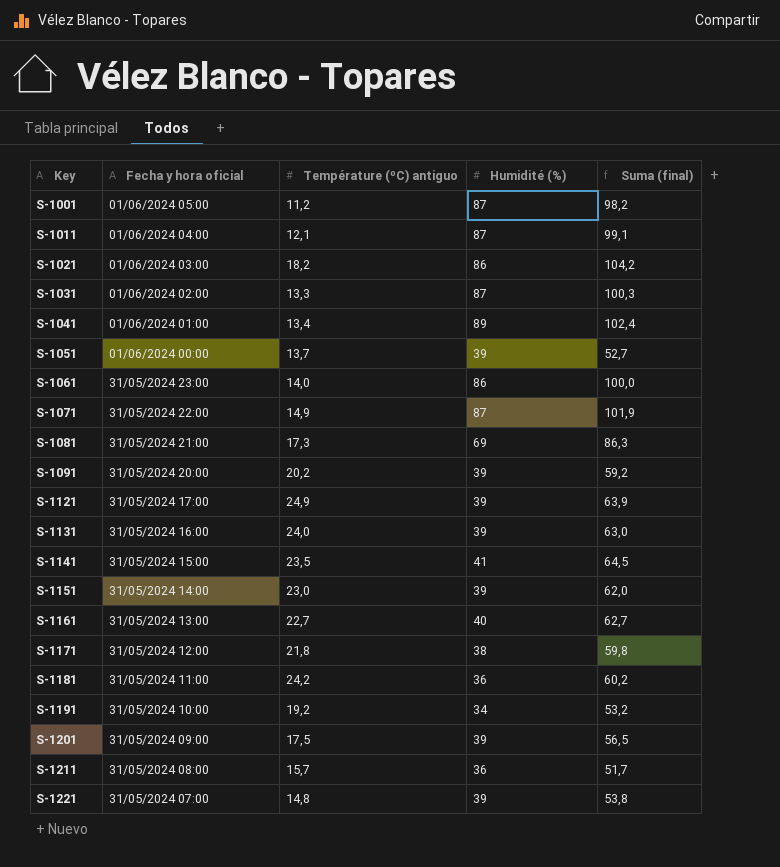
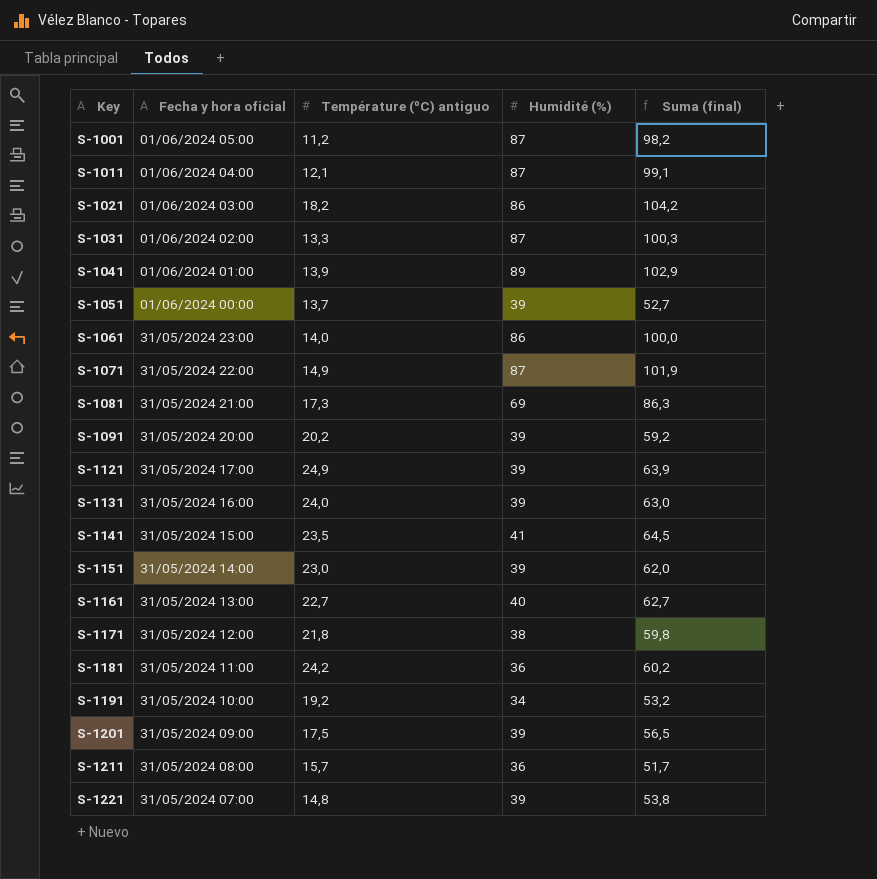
S-1041 | Température (ºC) antiguo: 13,4 -> 13,9
S-1041 | Suma (final): 102,4 -> 102,9

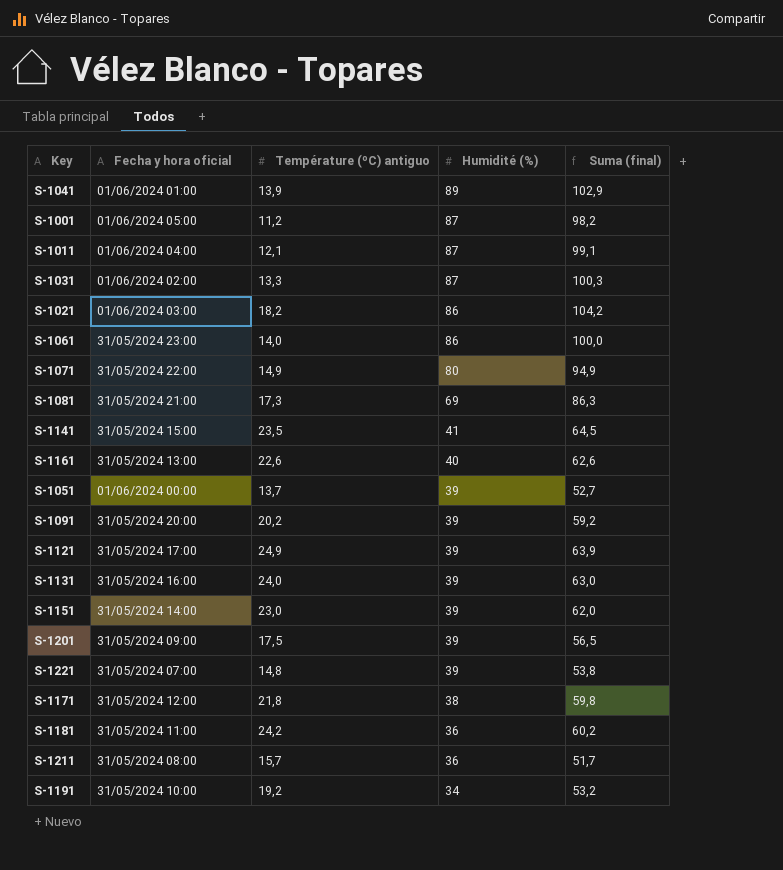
row order: Key ascending -> Humidité (%) descending
S-1071 | Humidité (%): 87 -> 80
S-1071 | Suma (final): 101,9 -> 94,9
S-1161 | Température (ºC) antiguo: 22,7 -> 22,6
S-1161 | Suma (final): 62,7 -> 62,6

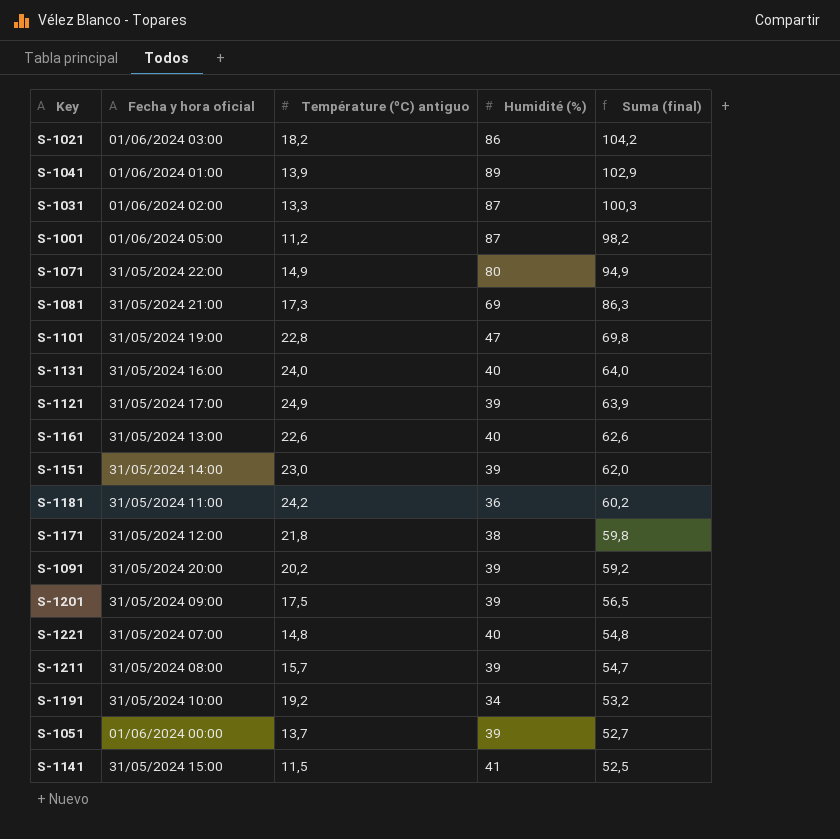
row order: Humidité (%) descending -> Suma (final) descending
row S-1011: 01/06/2024 04:00 | 12,1 | 87 | 99,1 -> none
row S-1061: 31/05/2024 23:00 | 14,0 | 86 | 100,0 -> none
row S-1101: none -> 31/05/2024 19:00 | 22,8 | 47 | 69,8
S-1131 | Humidité (%): 39 -> 40
S-1131 | Suma (final): 63,0 -> 64,0
S-1221 | Humidité (%): 39 -> 40
S-1221 | Suma (final): 53,8 -> 54,8
S-1211 | Humidité (%): 36 -> 39
S-1211 | Suma (final): 51,7 -> 54,7
S-1141 | Température (ºC) antiguo: 23,5 -> 11,5
S-1141 | Suma (final): 64,5 -> 52,5

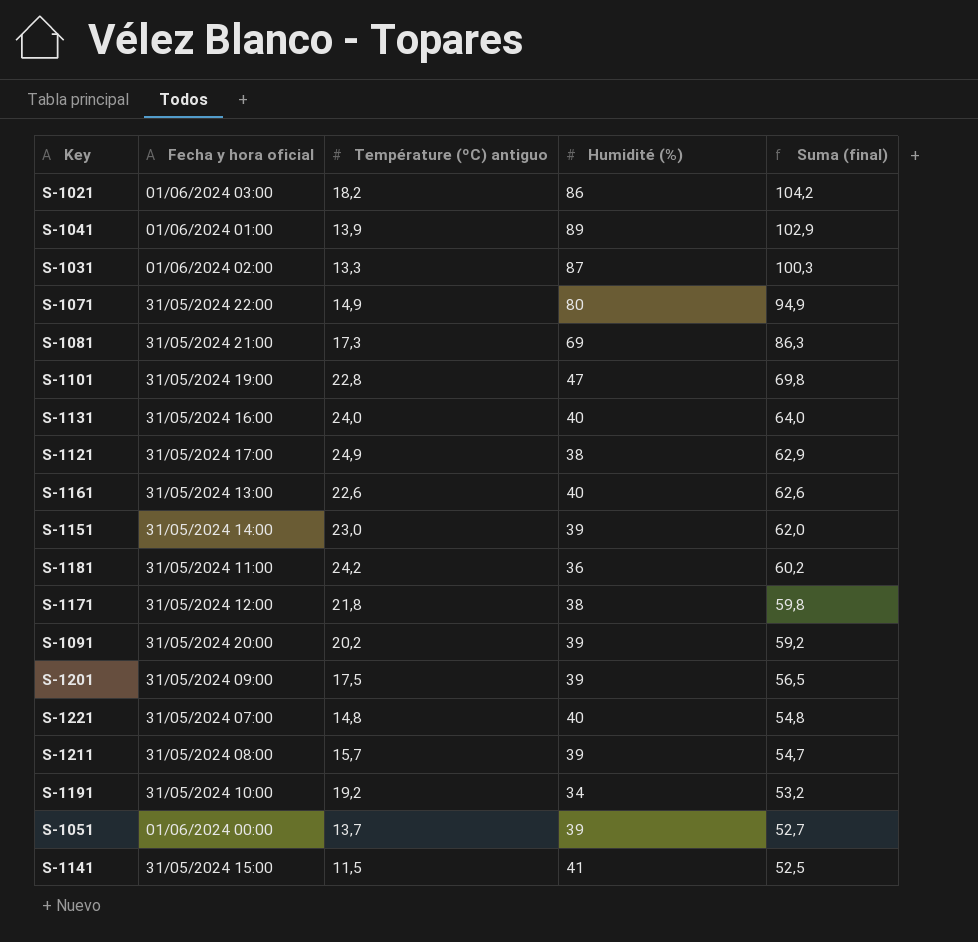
row S-1001: 01/06/2024 05:00 | 11,2 | 87 | 98,2 -> none
S-1121 | Humidité (%): 39 -> 38
S-1121 | Suma (final): 63,9 -> 62,9

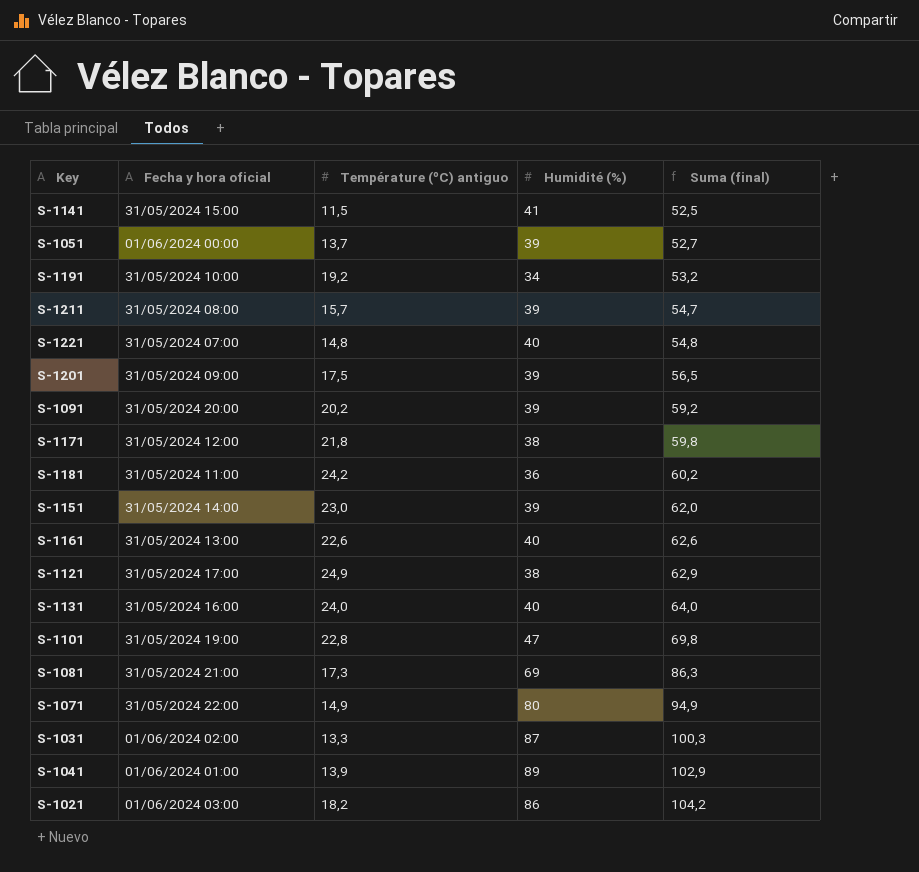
row order: Suma (final) descending -> Suma (final) ascending

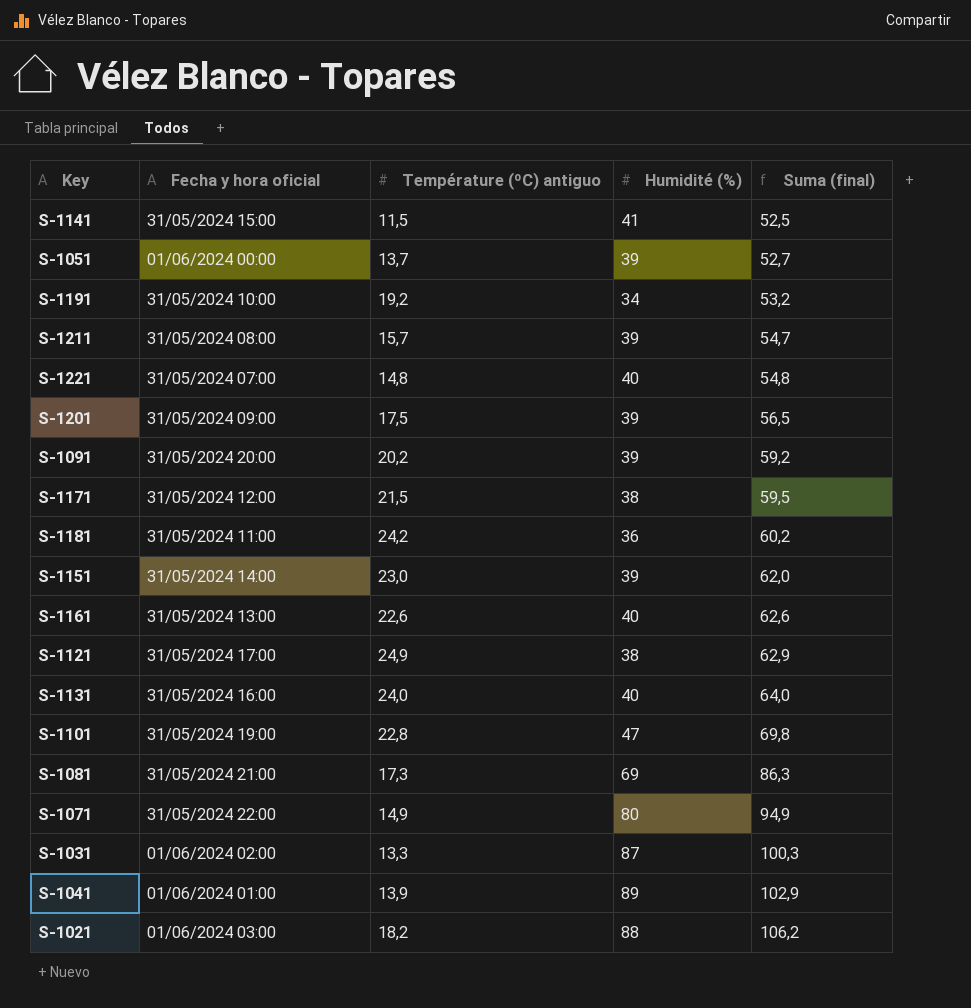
S-1171 | Température (ºC) antiguo: 21,8 -> 21,5
S-1171 | Suma (final): 59,8 -> 59,5
S-1021 | Humidité (%): 86 -> 88
S-1021 | Suma (final): 104,2 -> 106,2

